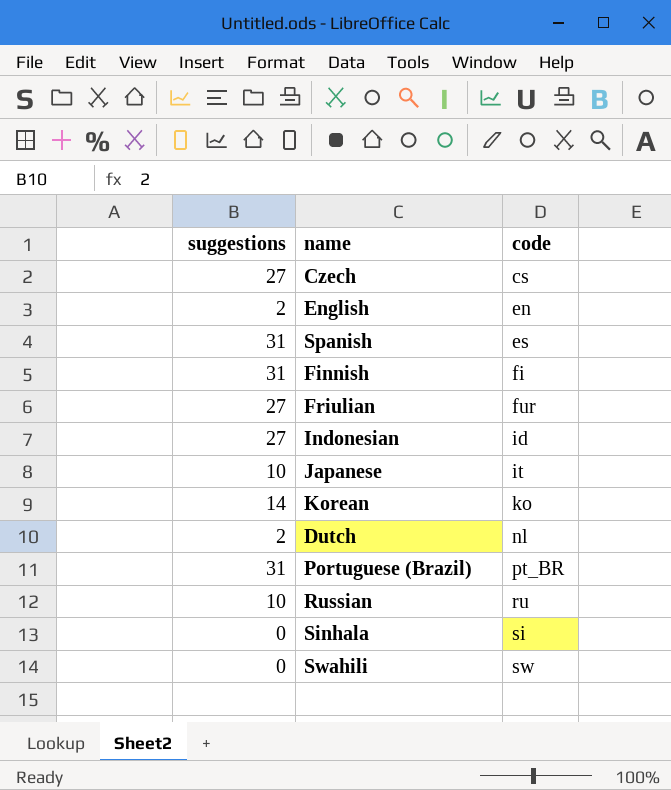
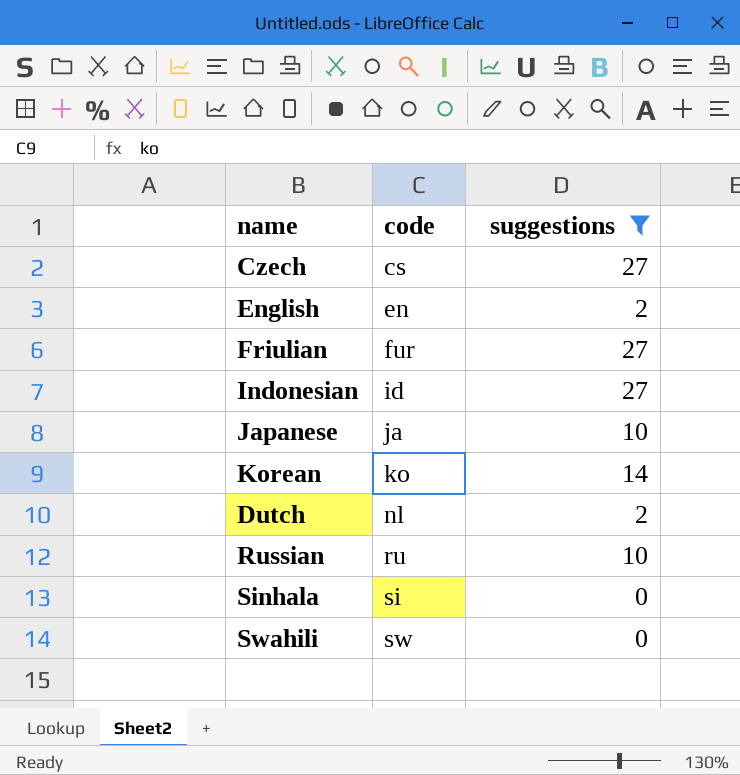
filter: none -> suggestions != 31
column suggestions | position: 1 -> 3
Japanese | code: it -> ja

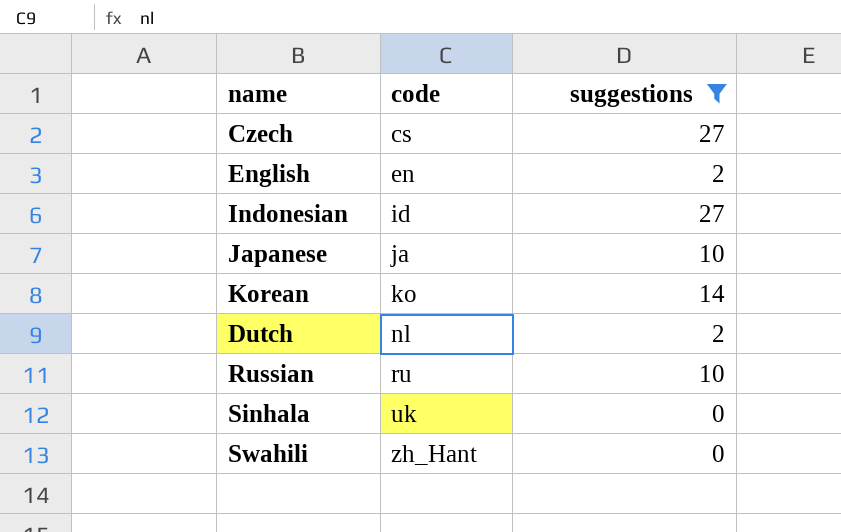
row Friulian: fur | 27 -> none
Sinhala | code: si -> uk
Swahili | code: sw -> zh_Hant

